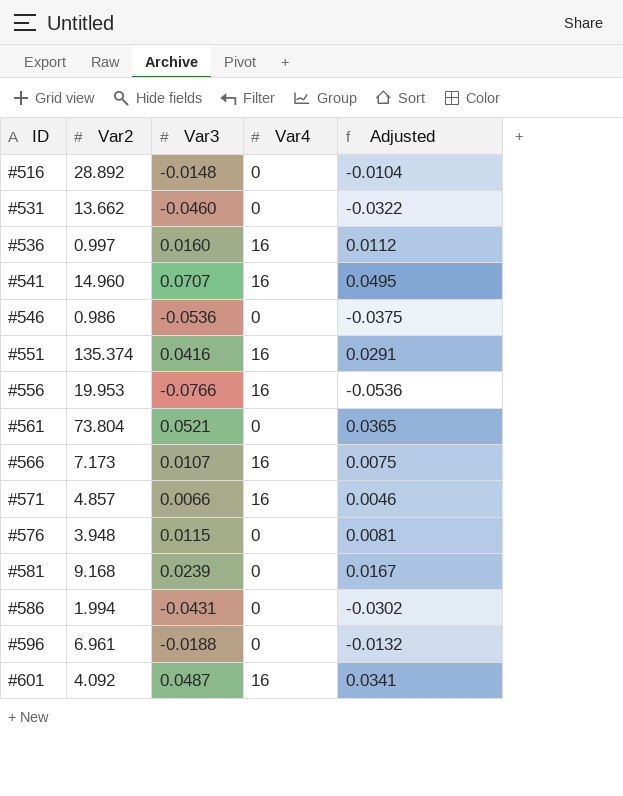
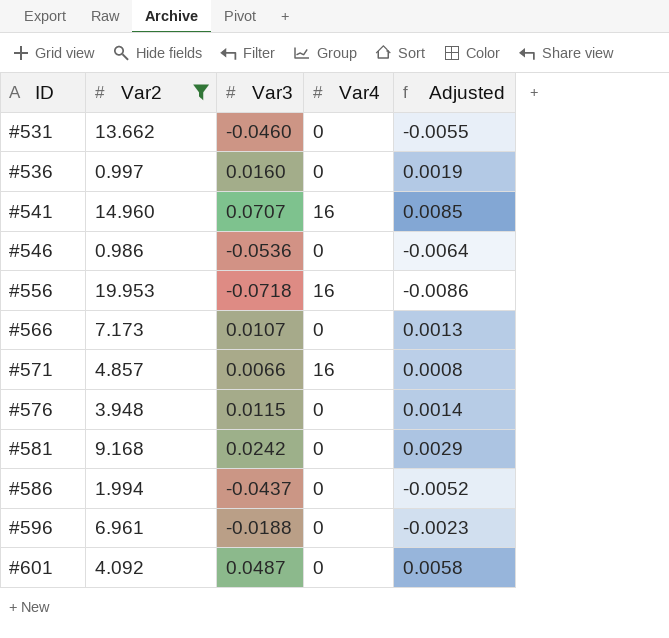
filter: none -> Var2 <= 19.953
column Adjusted | formula: [Var3] * 0.7 -> [Var3] * 0.12
#536 | Var4: 16 -> 0
#556 | Var3: -0.0766 -> -0.0718
#566 | Var4: 16 -> 0
#581 | Var3: 0.0239 -> 0.0242
#586 | Var3: -0.0431 -> -0.0437
#601 | Var4: 16 -> 0

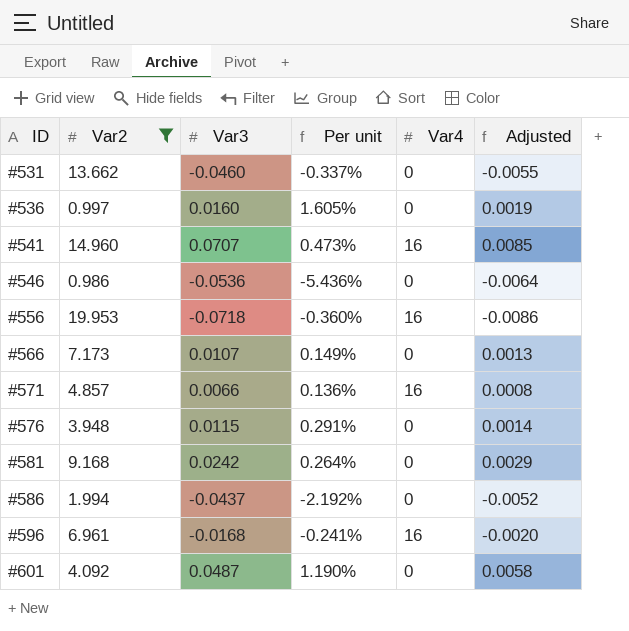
column Per unit | formula: none -> [Var3] / [Var2]
#596 | Var3: -0.0188 -> -0.0168
#596 | Var4: 0 -> 16
#596 | Adjusted: -0.0023 -> -0.0020

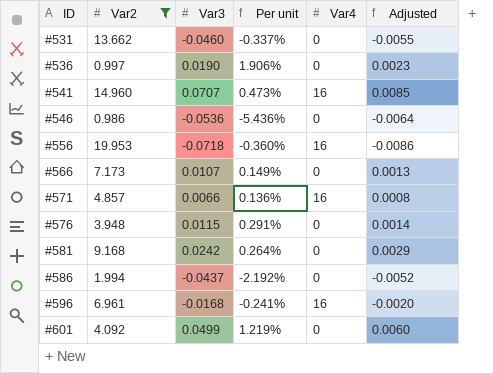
#536 | Var3: 0.0160 -> 0.0190
#536 | Per unit: 1.605% -> 1.906%
#536 | Adjusted: 0.0019 -> 0.0023
#601 | Var3: 0.0487 -> 0.0499
#601 | Per unit: 1.190% -> 1.219%
#601 | Adjusted: 0.0058 -> 0.0060

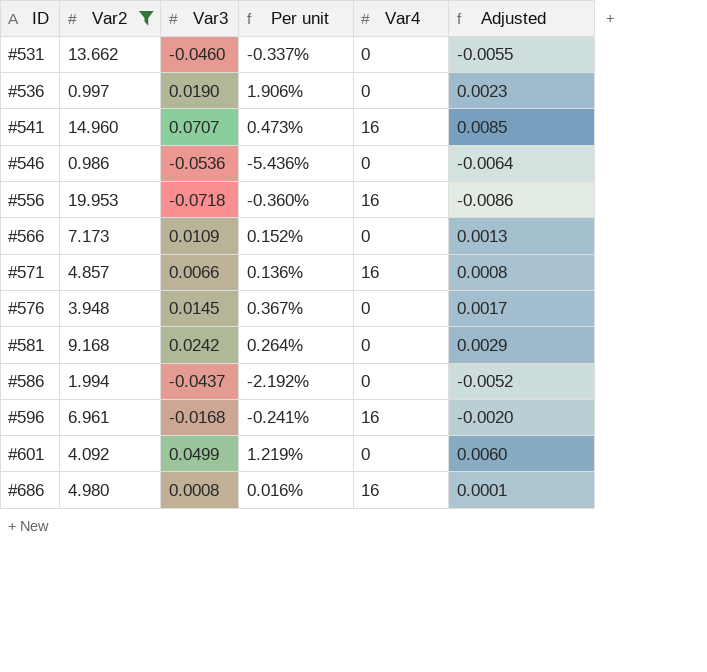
#566 | Var3: 0.0107 -> 0.0109
#566 | Per unit: 0.149% -> 0.152%
#576 | Var3: 0.0115 -> 0.0145
#576 | Per unit: 0.291% -> 0.367%
#576 | Adjusted: 0.0014 -> 0.0017
row #686: none -> 4.980 | 0.0008 | 0.016% | 16 | 0.0001

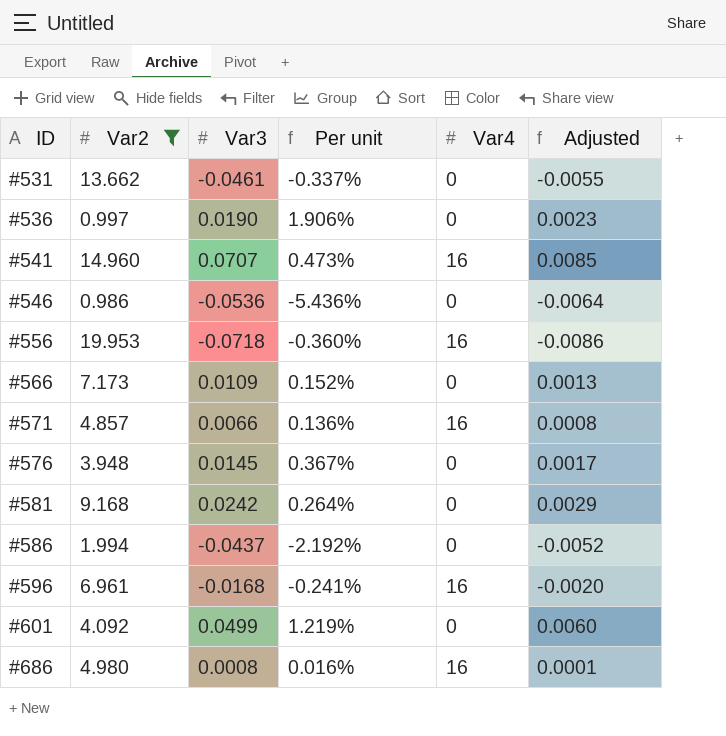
#531 | Var3: -0.0460 -> -0.0461

